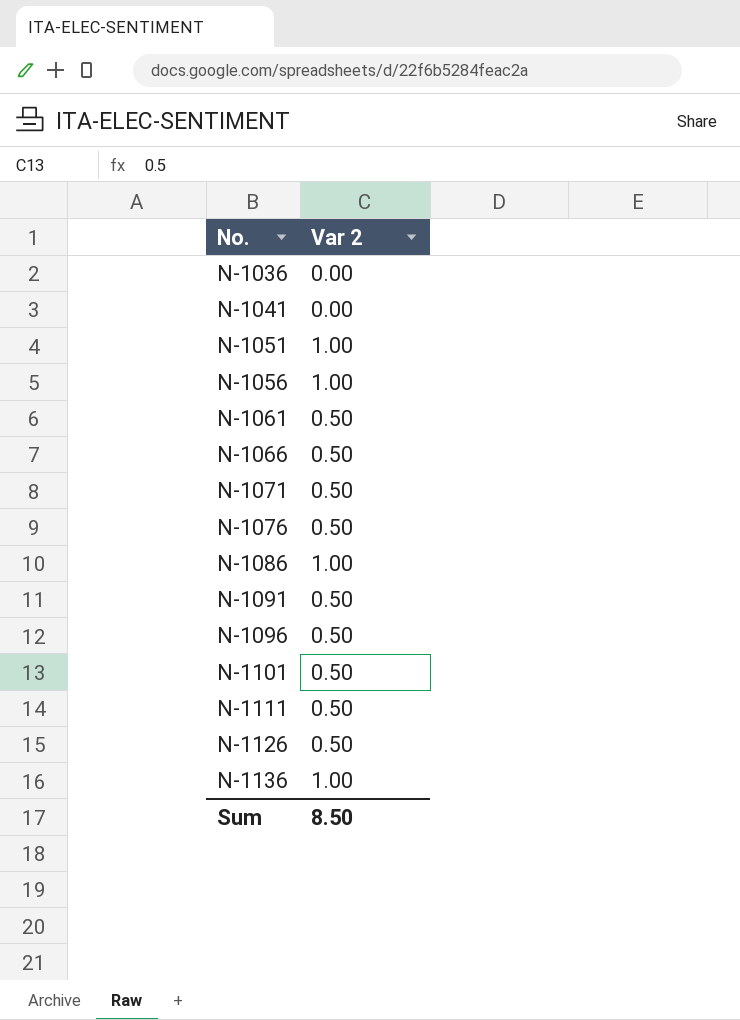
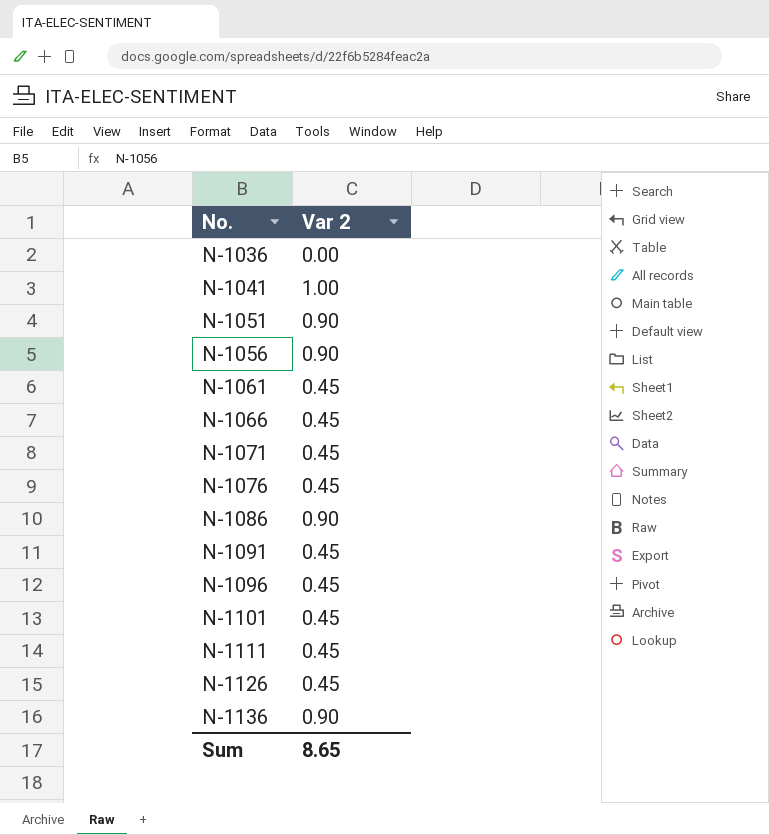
N-1041 | Var 2: 0.00 -> 1.00
N-1051 | Var 2: 1.00 -> 0.90
N-1056 | Var 2: 1.00 -> 0.90
N-1061 | Var 2: 0.50 -> 0.45
N-1066 | Var 2: 0.50 -> 0.45
N-1071 | Var 2: 0.50 -> 0.45
N-1076 | Var 2: 0.50 -> 0.45
N-1086 | Var 2: 1.00 -> 0.90
N-1091 | Var 2: 0.50 -> 0.45
N-1096 | Var 2: 0.50 -> 0.45
N-1101 | Var 2: 0.50 -> 0.45
N-1111 | Var 2: 0.50 -> 0.45
N-1126 | Var 2: 0.50 -> 0.45
N-1136 | Var 2: 1.00 -> 0.90
Sum | Var 2: 8.50 -> 8.65

